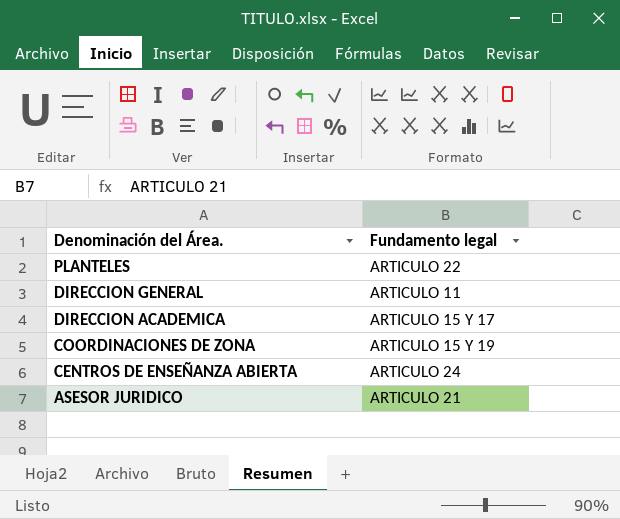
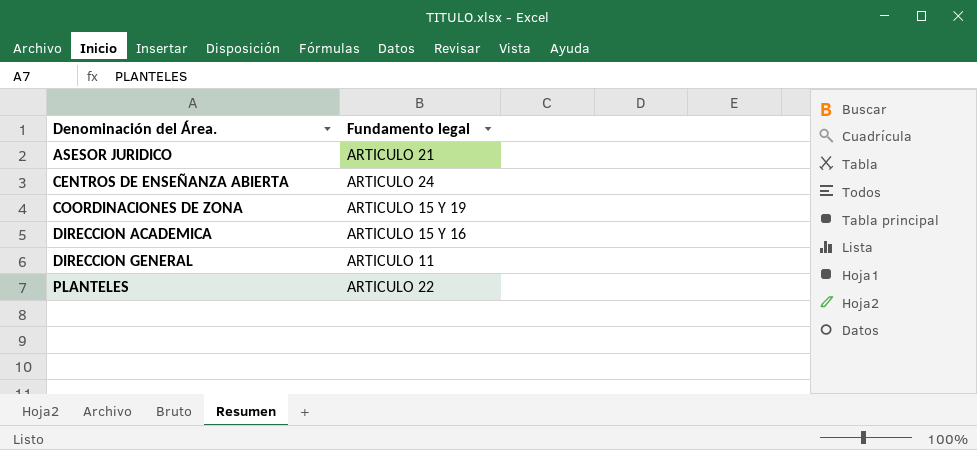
row order: Denominación del Área. descending -> Denominación del Área. ascending
DIRECCION ACADEMICA | Fundamento legal: ARTICULO 15 Y 17 -> ARTICULO 15 Y 16

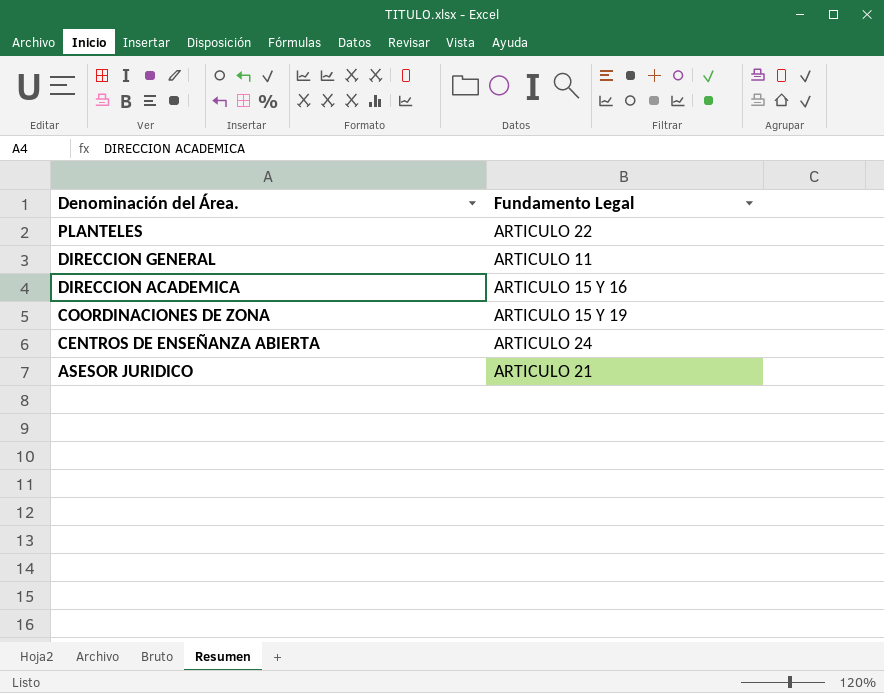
row order: Denominación del Área. ascending -> Denominación del Área. descending
column name: Fundamento legal -> Fundamento Legal

